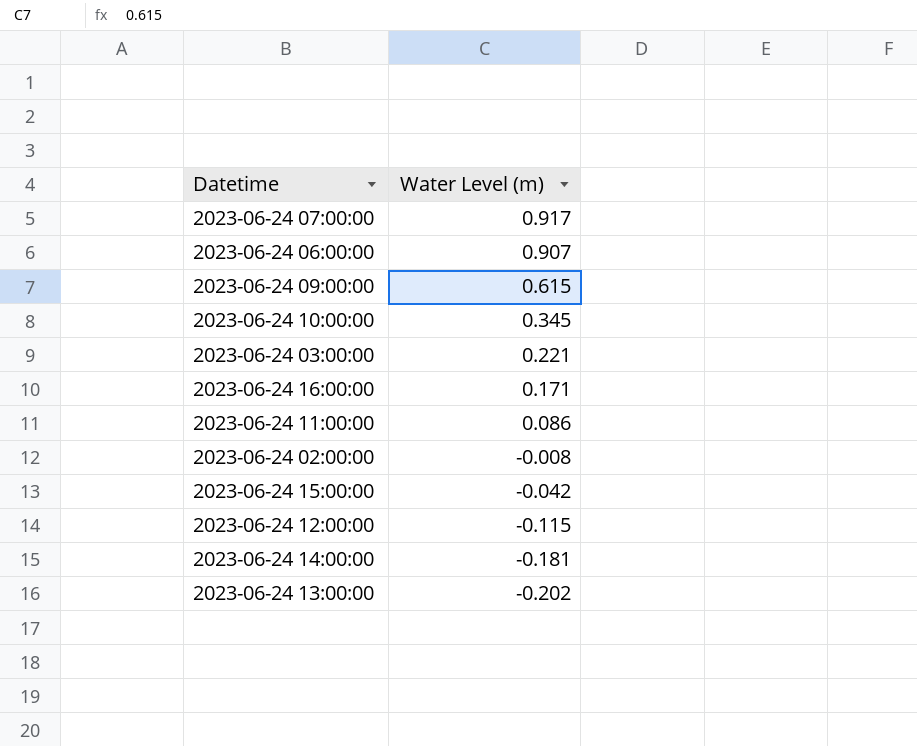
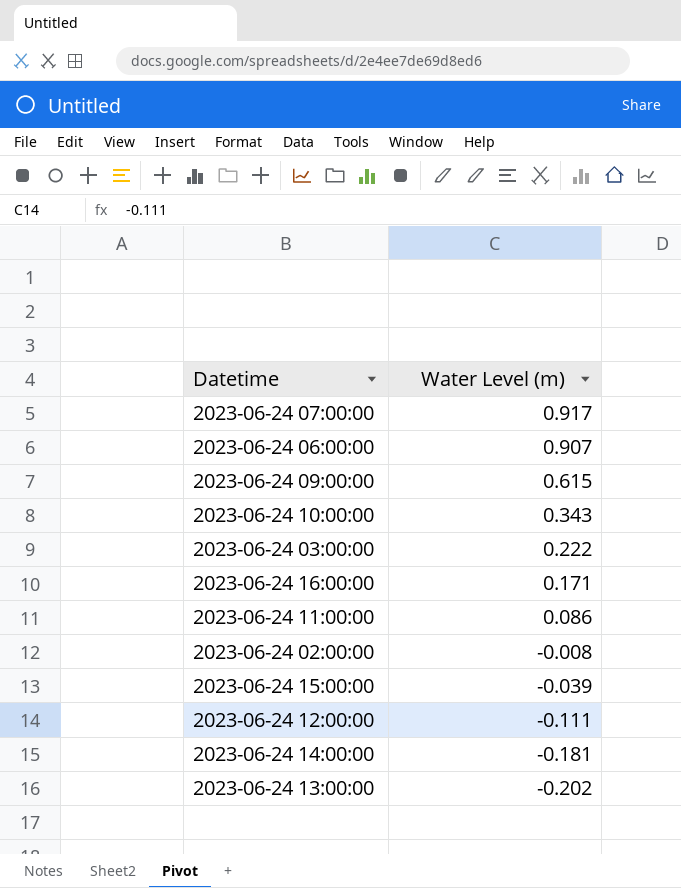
2023-06-24 10:00:00 | Water Level (m): 0.345 -> 0.343
2023-06-24 03:00:00 | Water Level (m): 0.221 -> 0.222
2023-06-24 15:00:00 | Water Level (m): -0.042 -> -0.039
2023-06-24 12:00:00 | Water Level (m): -0.115 -> -0.111

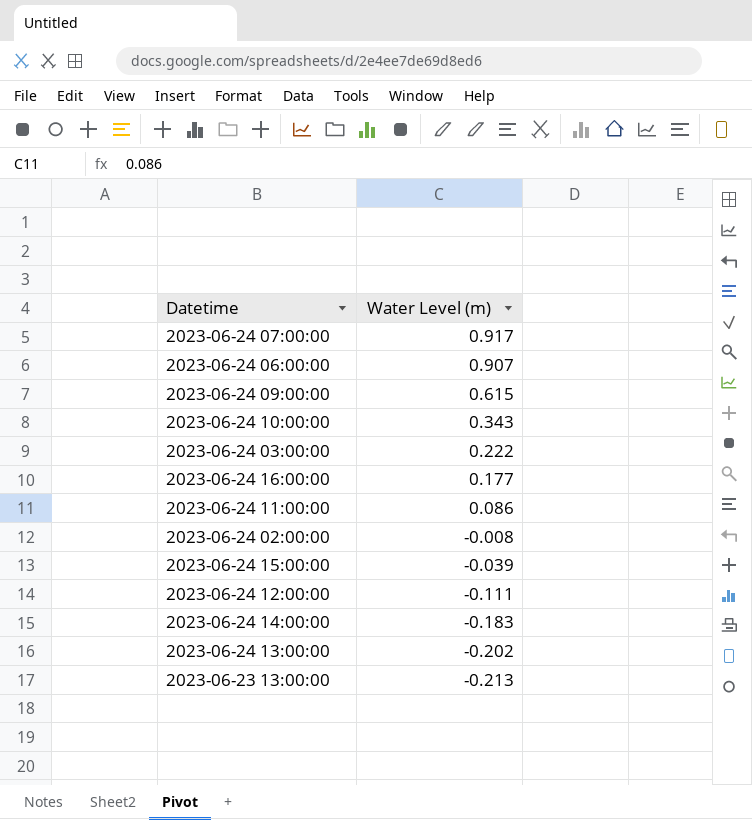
2023-06-24 16:00:00 | Water Level (m): 0.171 -> 0.177
2023-06-24 14:00:00 | Water Level (m): -0.181 -> -0.183
row 2023-06-23 13:00:00: none -> -0.213

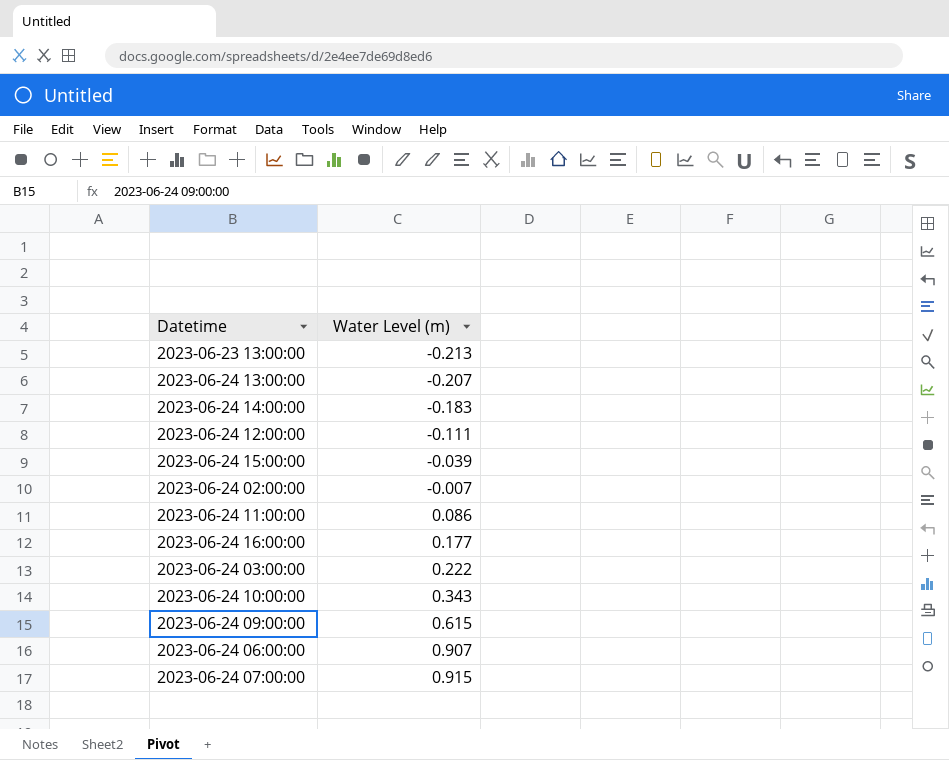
row order: Water Level (m) descending -> Water Level (m) ascending
2023-06-24 13:00:00 | Water Level (m): -0.202 -> -0.207
2023-06-24 02:00:00 | Water Level (m): -0.008 -> -0.007
2023-06-24 07:00:00 | Water Level (m): 0.917 -> 0.915

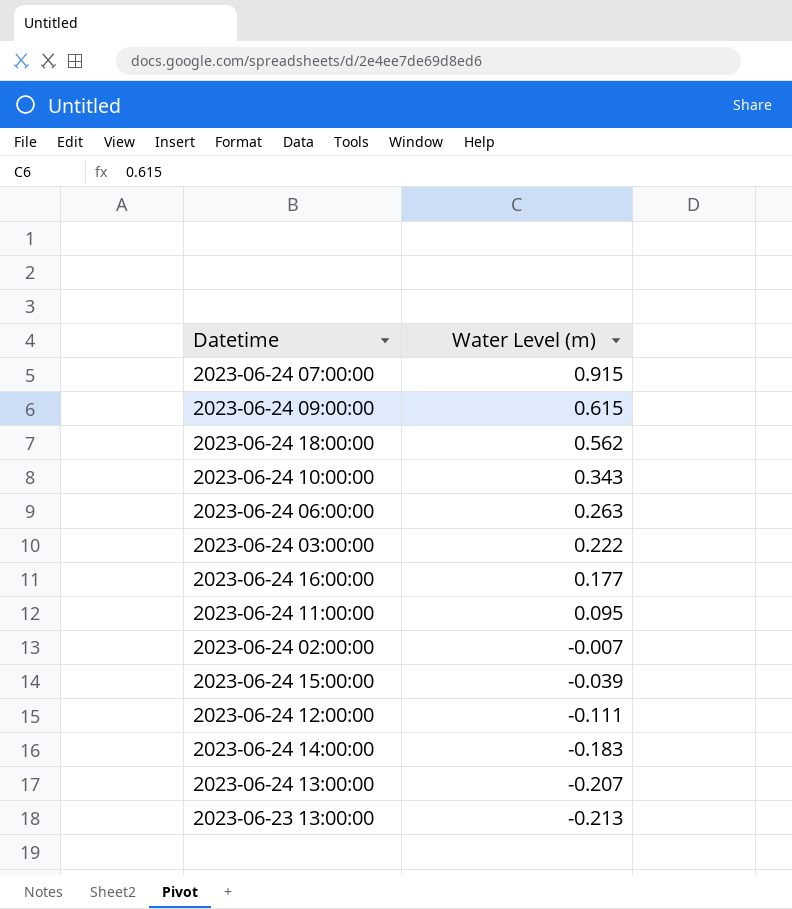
row order: Water Level (m) ascending -> Water Level (m) descending
row 2023-06-24 18:00:00: none -> 0.562
2023-06-24 06:00:00 | Water Level (m): 0.907 -> 0.263
2023-06-24 11:00:00 | Water Level (m): 0.086 -> 0.095

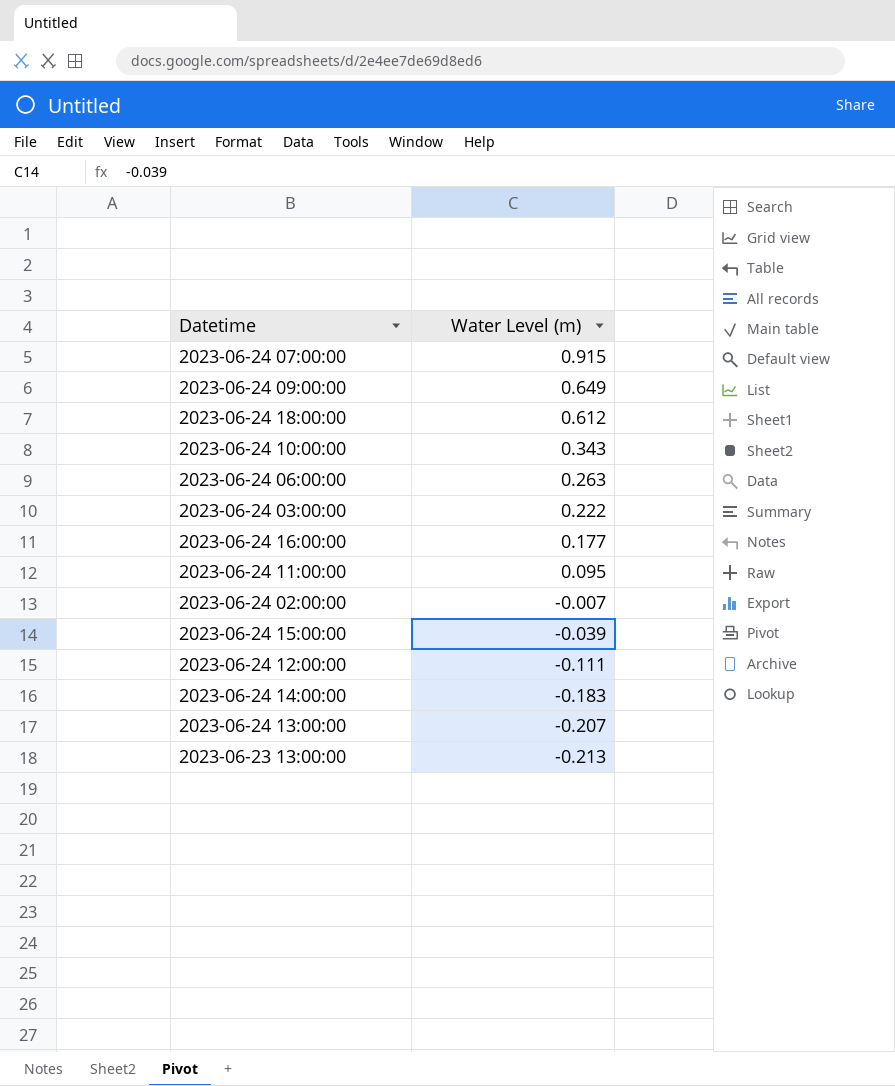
2023-06-24 09:00:00 | Water Level (m): 0.615 -> 0.649
2023-06-24 18:00:00 | Water Level (m): 0.562 -> 0.612

